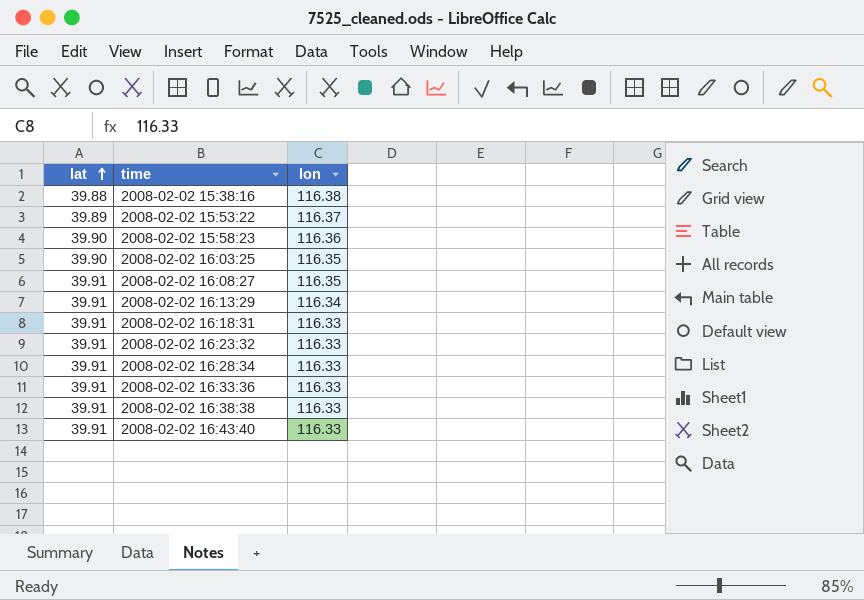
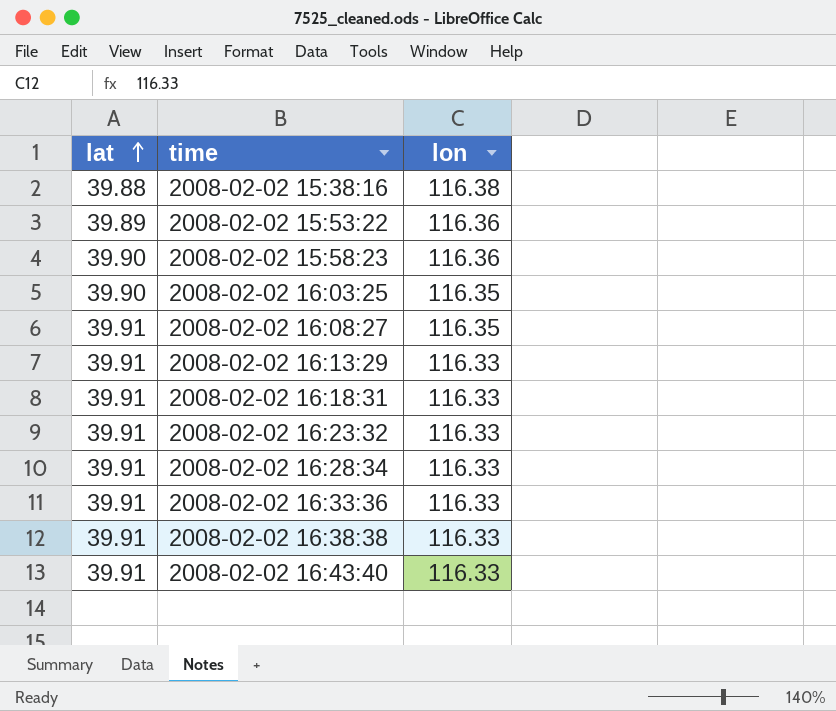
2008-02-02 15:53:22 | lon: 116.37 -> 116.36
2008-02-02 16:13:29 | lon: 116.34 -> 116.33

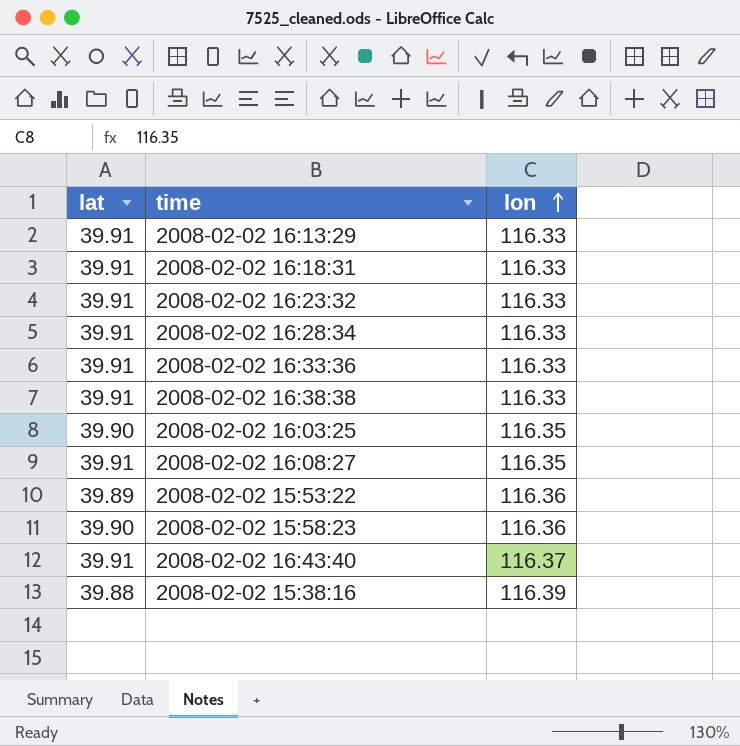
row order: lat ascending -> lon ascending
2008-02-02 16:43:40 | lon: 116.33 -> 116.37
2008-02-02 15:38:16 | lon: 116.38 -> 116.39

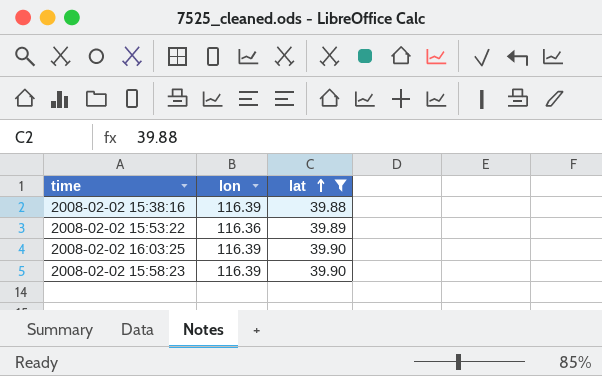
filter: none -> lat != 39.91
row order: lon ascending -> lat ascending
column lat | position: 1 -> 3
2008-02-02 16:03:25 | lon: 116.35 -> 116.39
2008-02-02 15:58:23 | lon: 116.36 -> 116.39

